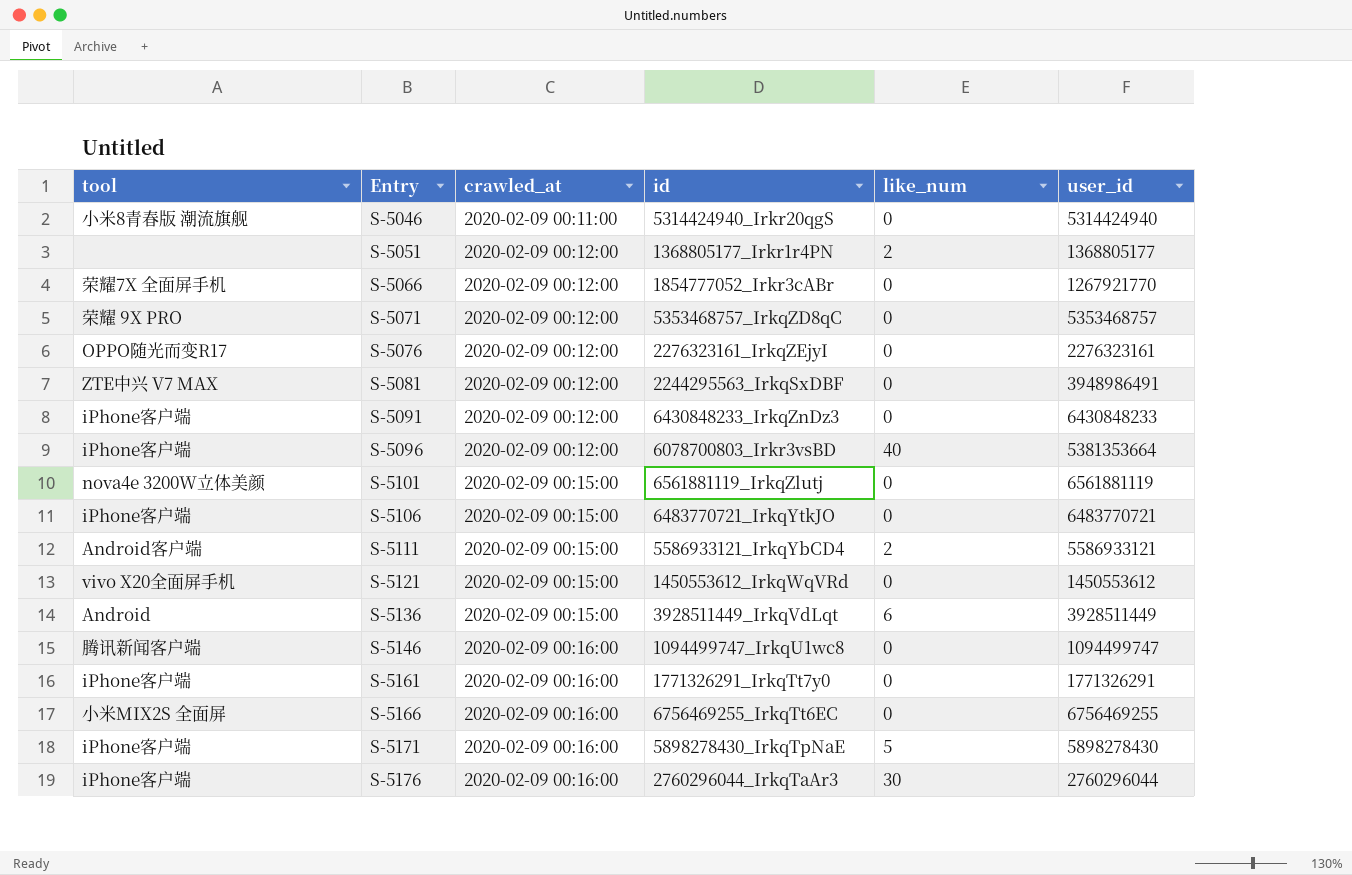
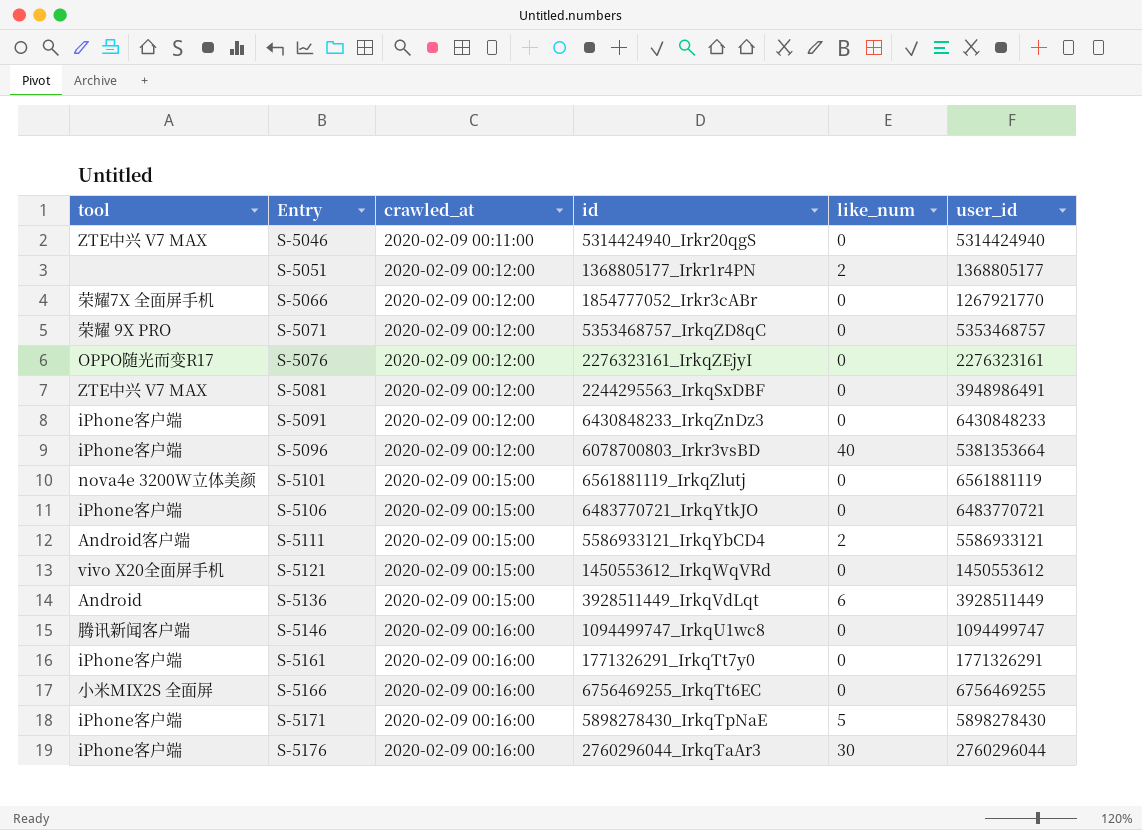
S-5046 | tool: 小米8青春版 潮流旗舰 -> ZTE中兴 V7 MAX

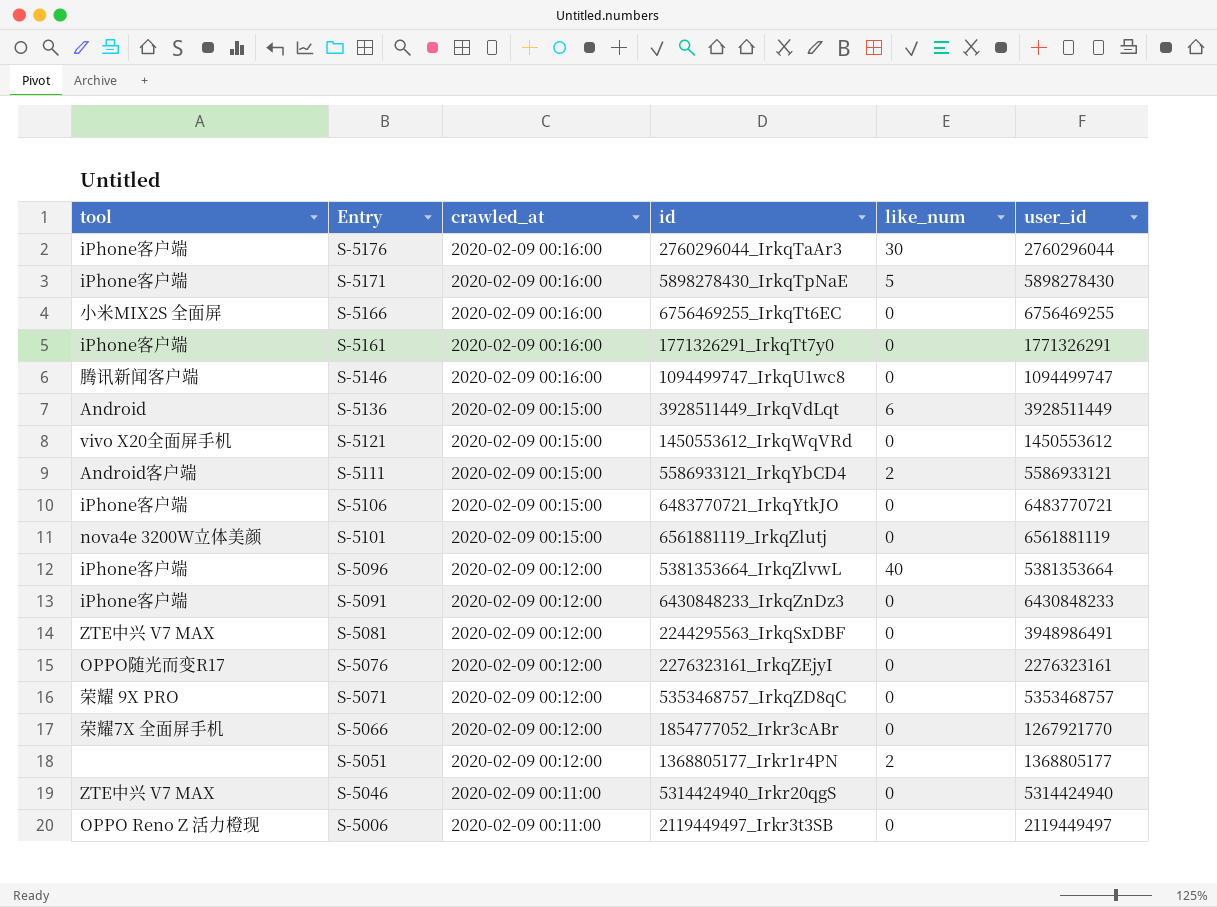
row order: Entry ascending -> Entry descending
S-5096 | id: 6078700803_Irkr3vsBD -> 5381353664_IrkqZlvwL
row S-5006: none -> OPPO Reno Z 活力橙现 | 2020-02-09 00:11:00 | 2119449497_Irkr3t3SB | 0 | 2119449497

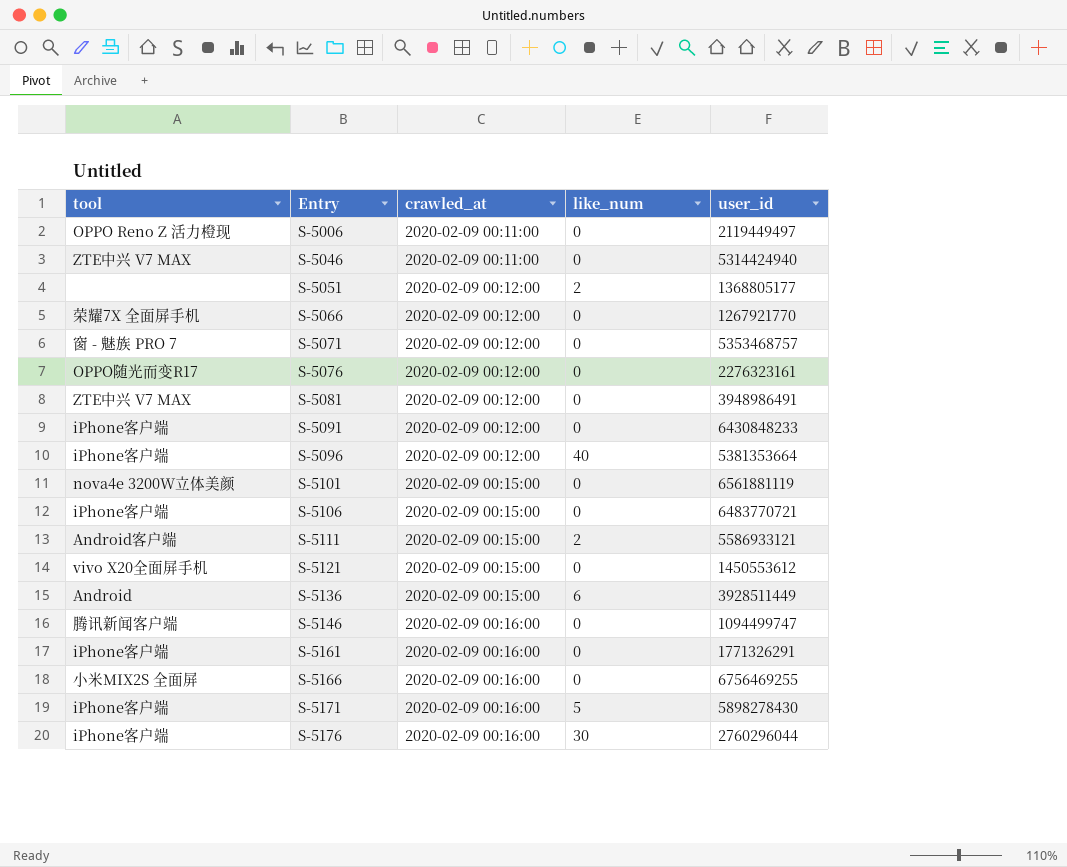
row order: Entry descending -> Entry ascending
column id | position: 4 -> none
S-5071 | tool: 荣耀 9X PRO -> 窗 - 魅族 PRO 7

